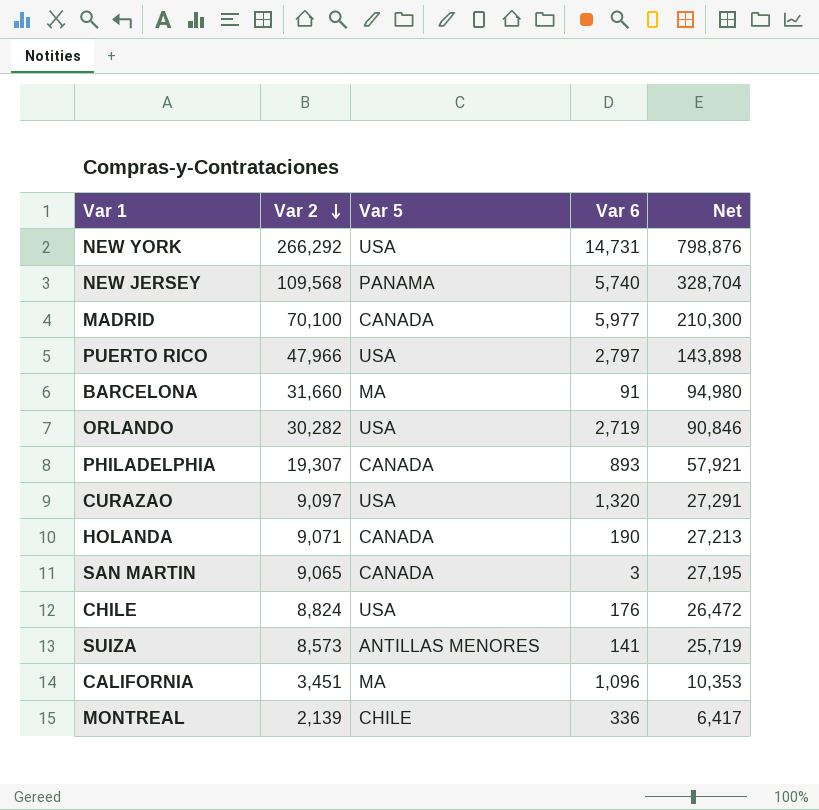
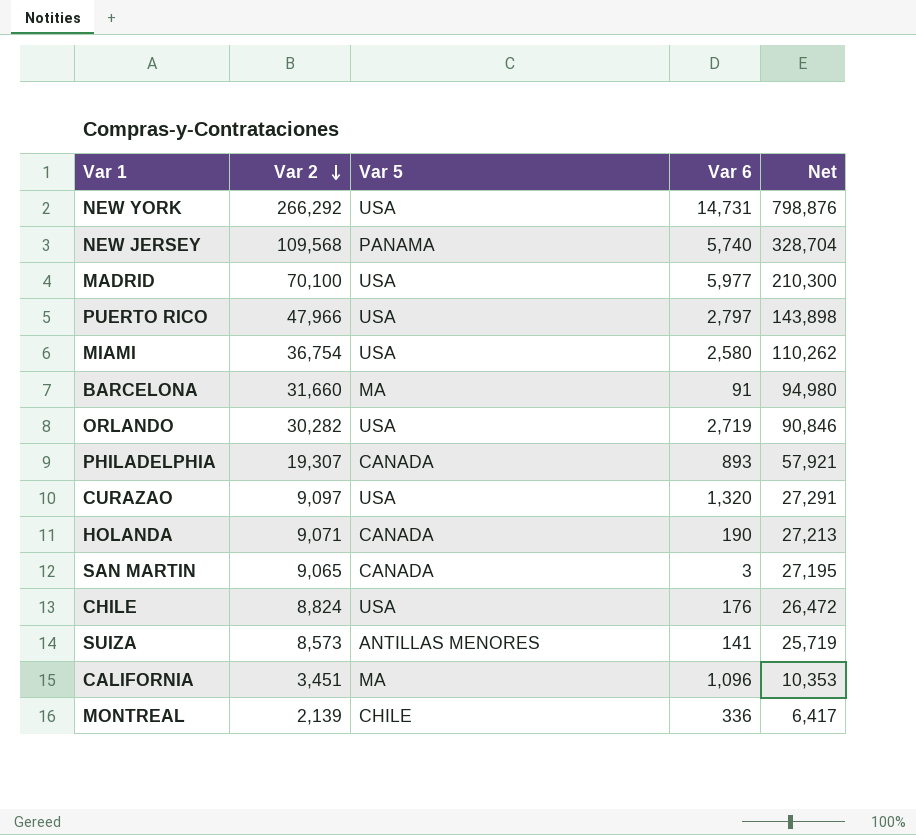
MADRID | Var 5: CANADA -> USA
row MIAMI: none -> 36,754 | USA | 2,580 | 110,262

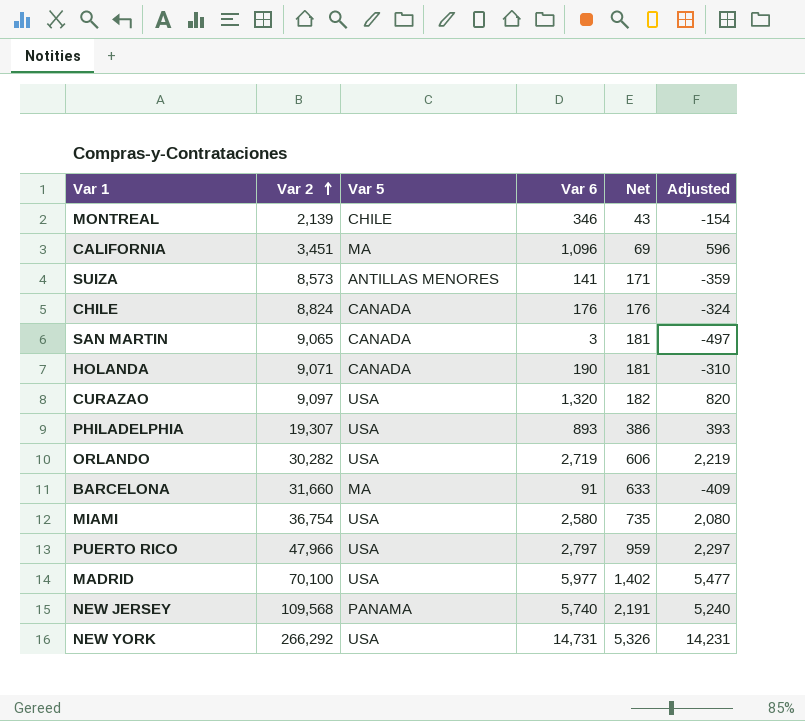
row order: Var 2 descending -> Var 2 ascending
column Net | formula: [Var 2] * 3 -> [Var 2] * 0.02
column Adjusted | formula: none -> [Var 6] - 500
MONTREAL | Var 6: 336 -> 346
CHILE | Var 5: USA -> CANADA
PHILADELPHIA | Var 5: CANADA -> USA

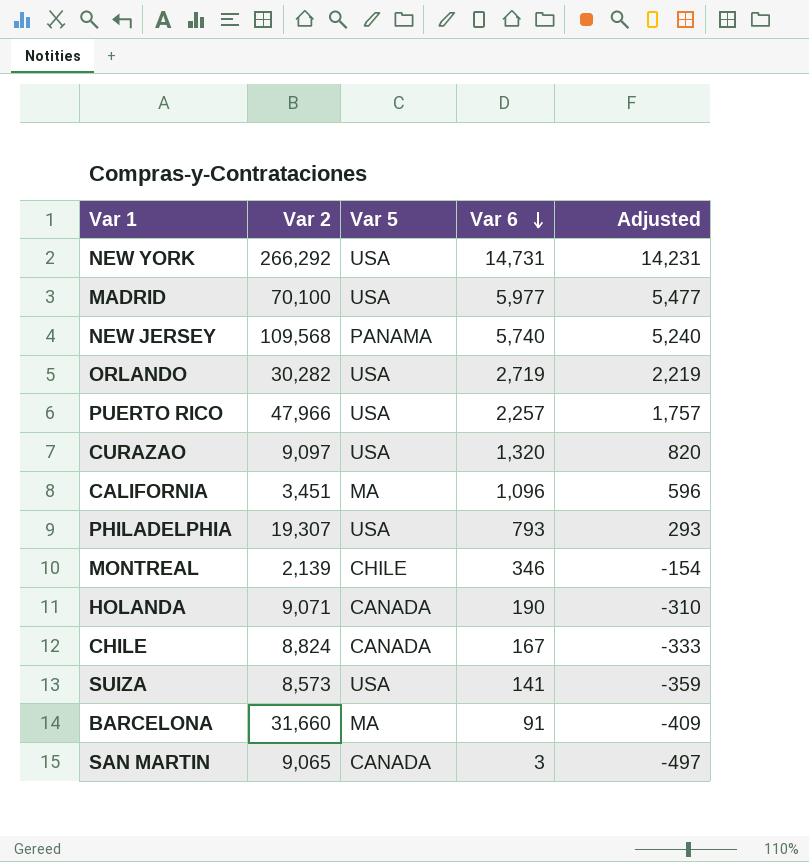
row order: Var 2 ascending -> Var 6 descending
column Net | formula: [Var 2] * 0.02 -> none
row MIAMI: 36,754 | USA | 2,580 | 735 | 2,080 -> none
PUERTO RICO | Var 6: 2,797 -> 2,257
PUERTO RICO | Adjusted: 2,297 -> 1,757
PHILADELPHIA | Var 6: 893 -> 793
PHILADELPHIA | Adjusted: 393 -> 293
CHILE | Var 6: 176 -> 167
CHILE | Adjusted: -324 -> -333
SUIZA | Var 5: ANTILLAS MENORES -> USA

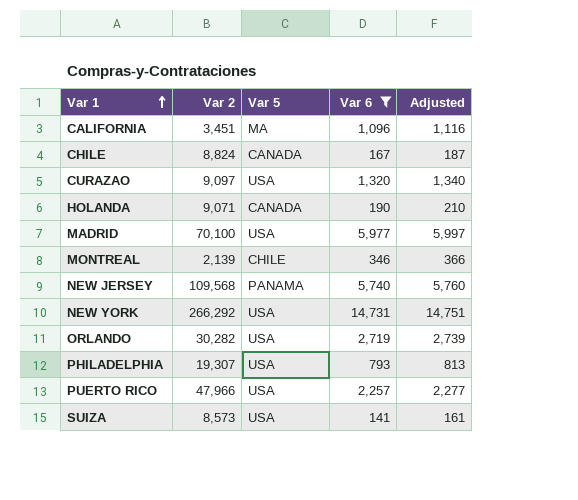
filter: none -> Var 6 >= 141
row order: Var 6 descending -> Var 1 ascending
column Adjusted | formula: [Var 6] - 500 -> [Var 6] + 20

